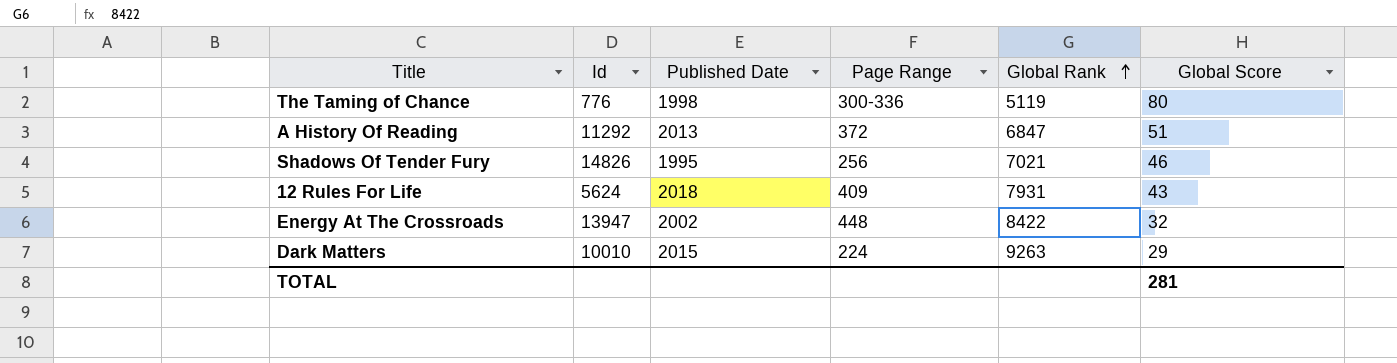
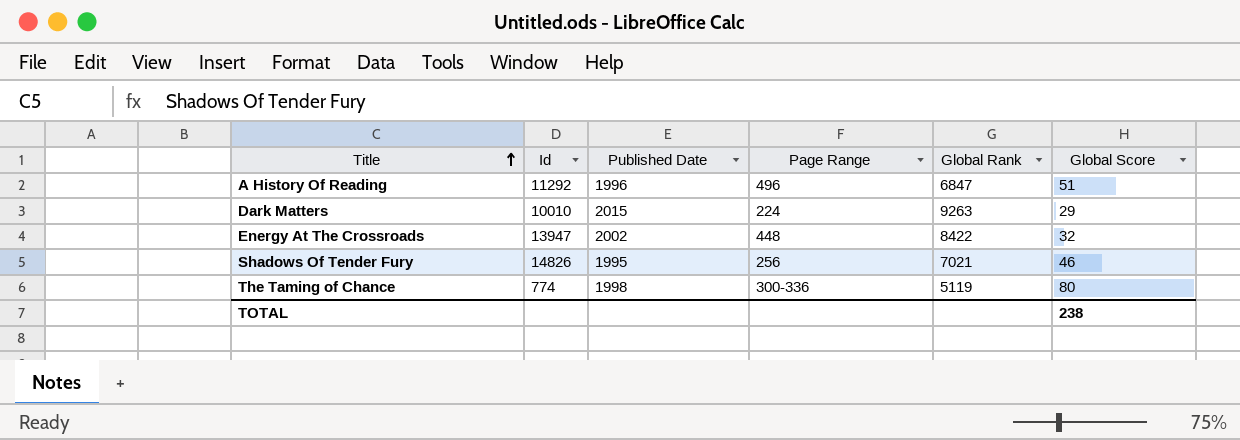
row order: Global Rank ascending -> Title ascending
row 12 Rules For Life: 5624 | 2018 | 409 | 7931 | 43 -> none
A History Of Reading | Published Date: 2013 -> 1996
A History Of Reading | Page Range: 372 -> 496
The Taming of Chance | Id: 776 -> 774
TOTAL | Global Score: 281 -> 238

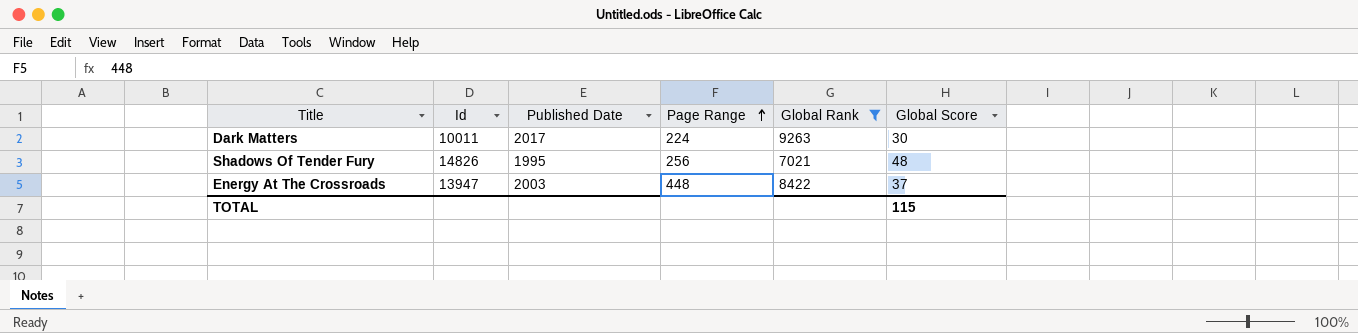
filter: none -> Global Rank >= 7021
row order: Title ascending -> Page Range ascending
Dark Matters | Id: 10010 -> 10011
Dark Matters | Published Date: 2015 -> 2017
Dark Matters | Global Score: 29 -> 30
Shadows Of Tender Fury | Global Score: 46 -> 48
Energy At The Crossroads | Published Date: 2002 -> 2003
Energy At The Crossroads | Global Score: 32 -> 37
TOTAL | Global Score: 238 -> 115

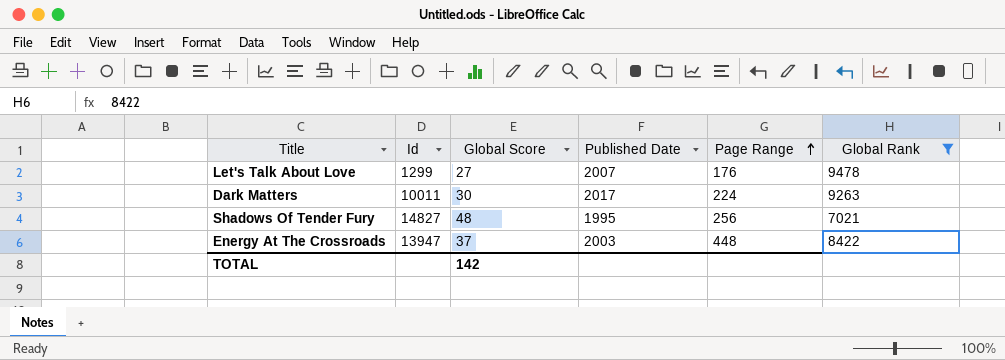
column Global Score | position: 6 -> 3
row Let's Talk About Love: none -> 1299 | 27 | 2007 | 176 | 9478
Shadows Of Tender Fury | Id: 14826 -> 14827
TOTAL | Global Score: 115 -> 142

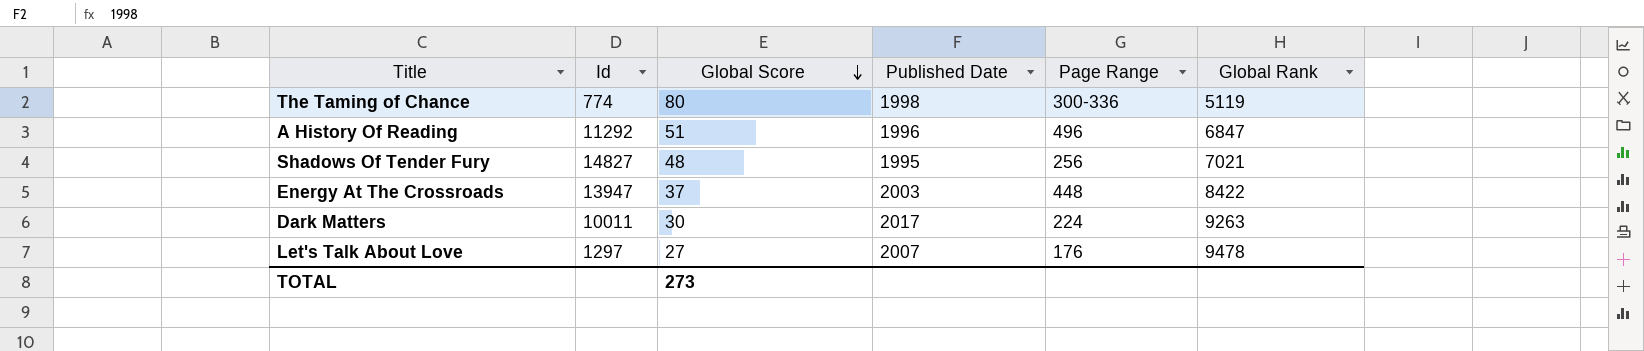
filter: Global Rank >= 7021 -> none
row order: Page Range ascending -> Global Score descending
Let's Talk About Love | Id: 1299 -> 1297
TOTAL | Global Score: 142 -> 273

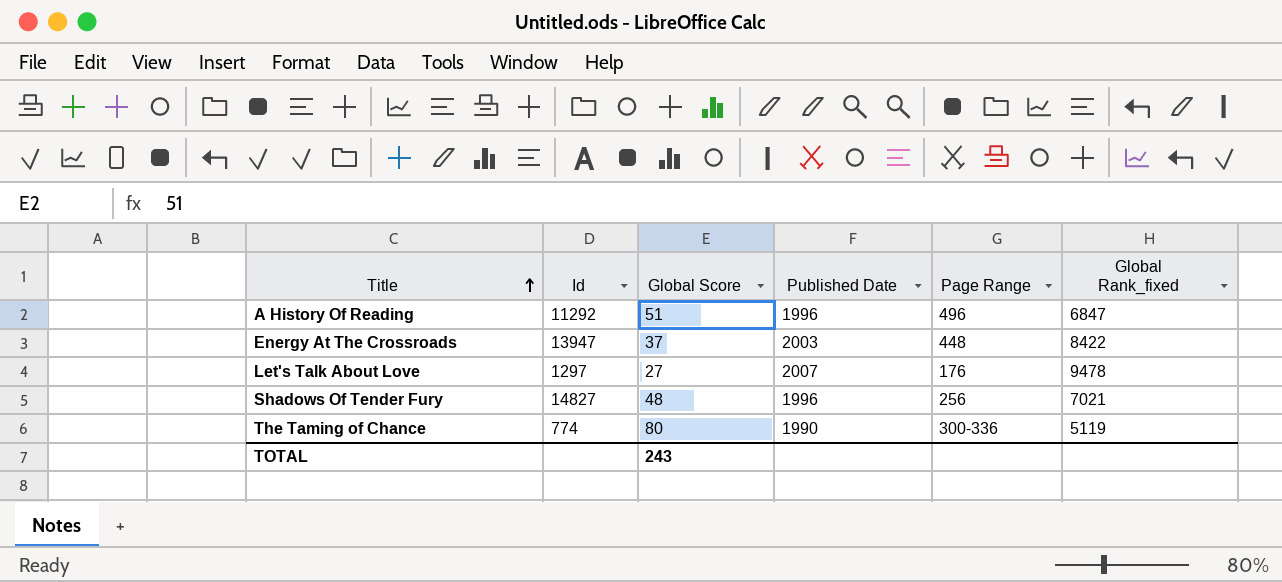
row order: Global Score descending -> Title ascending
column name: Global Rank -> Global Rank_fixed
row Dark Matters: 10011 | 30 | 2017 | 224 | 9263 -> none
Shadows Of Tender Fury | Published Date: 1995 -> 1996
The Taming of Chance | Published Date: 1998 -> 1990
TOTAL | Global Score: 273 -> 243

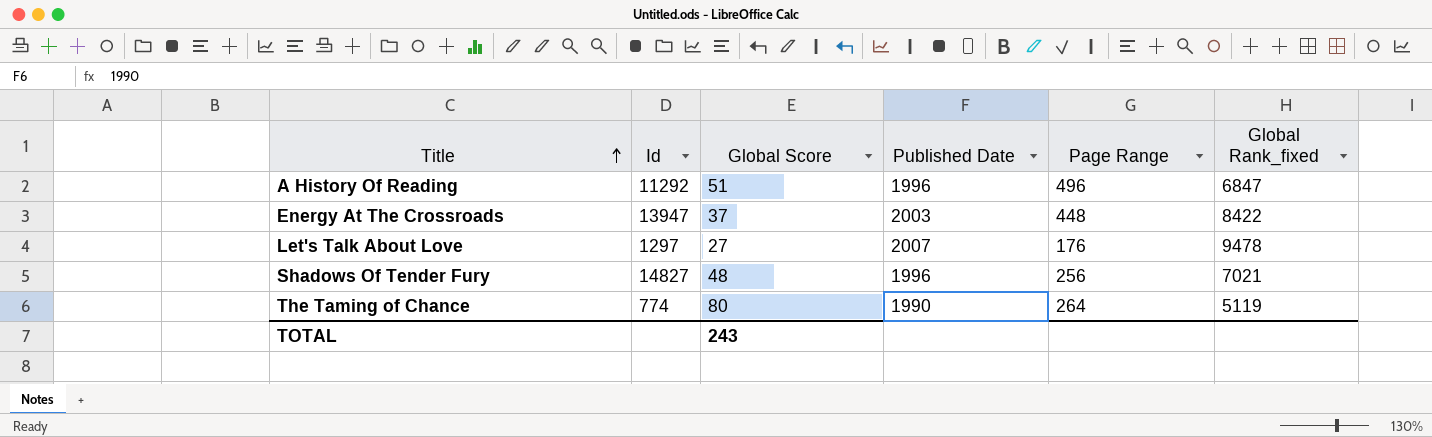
The Taming of Chance | Page Range: 300-336 -> 264

